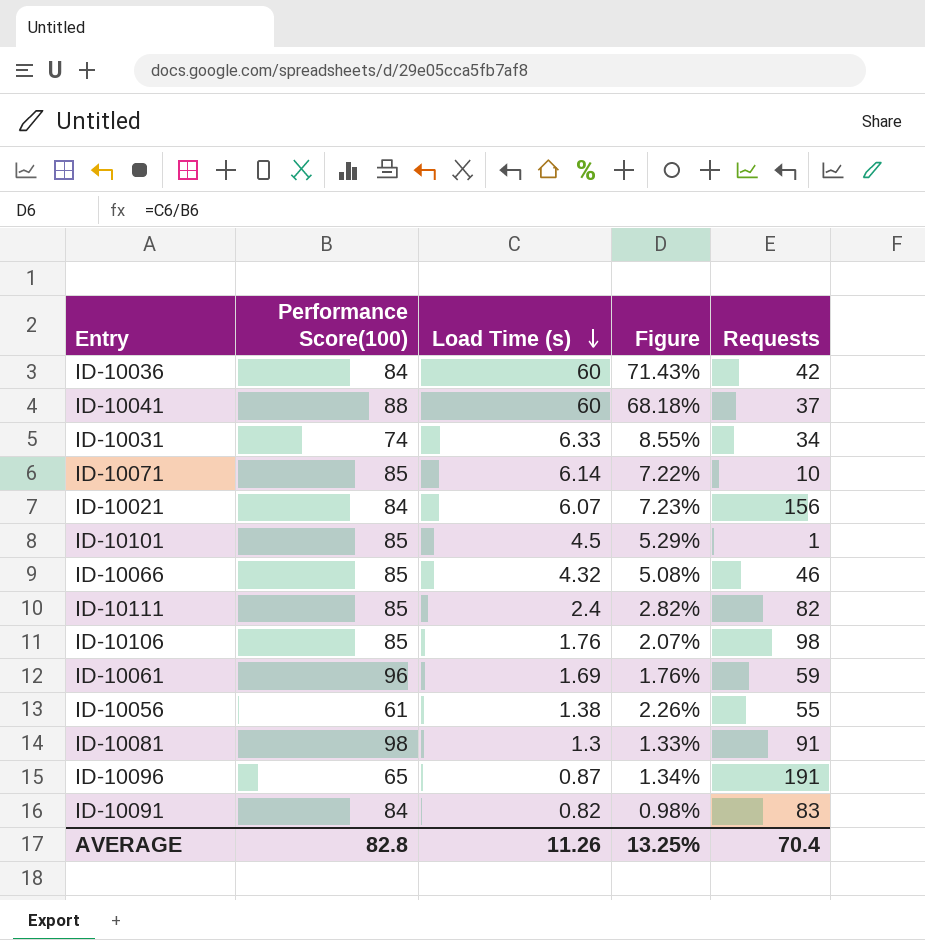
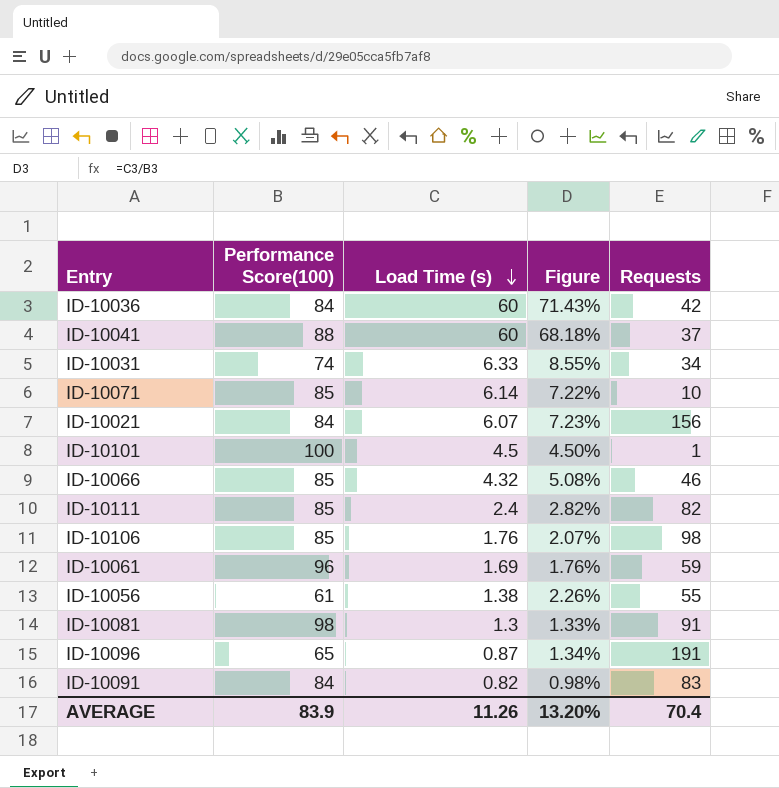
ID-10101 | Performance Score(100): 85 -> 100
ID-10101 | Figure: 5.29% -> 4.50%
AVERAGE | Performance Score(100): 82.8 -> 83.9
AVERAGE | Figure: 13.25% -> 13.20%

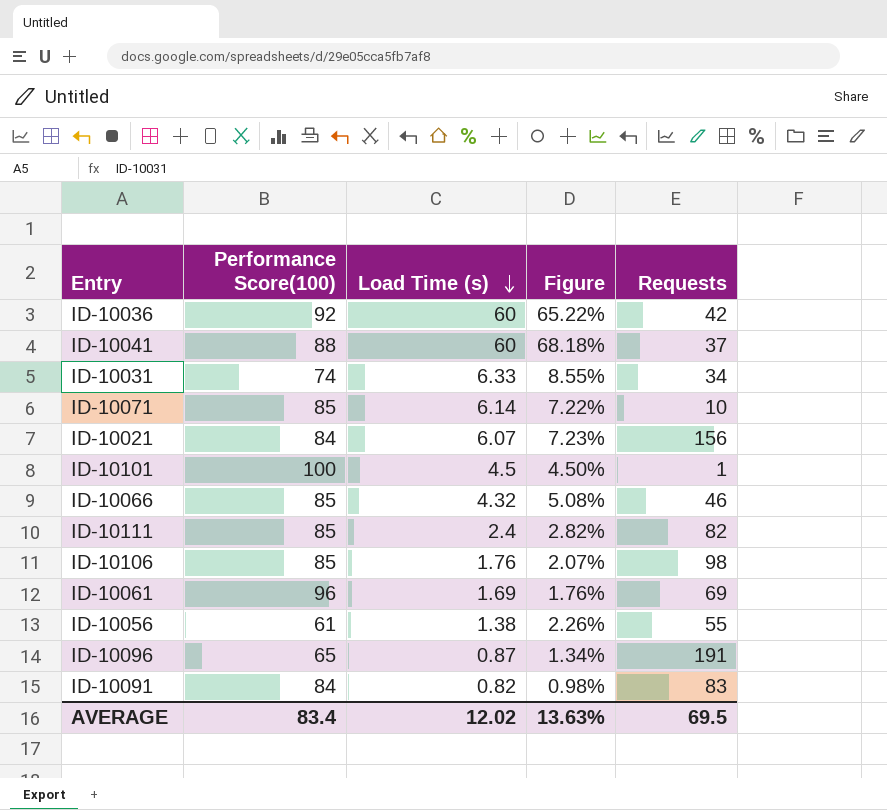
row ID-10081: 98 | 1.3 | 1.33% | 91 -> none
ID-10036 | Performance Score(100): 84 -> 92
ID-10036 | Figure: 71.43% -> 65.22%
ID-10061 | Requests: 59 -> 69
AVERAGE | Performance Score(100): 83.9 -> 83.4
AVERAGE | Load Time (s): 11.26 -> 12.02
AVERAGE | Figure: 13.20% -> 13.63%
AVERAGE | Requests: 70.4 -> 69.5

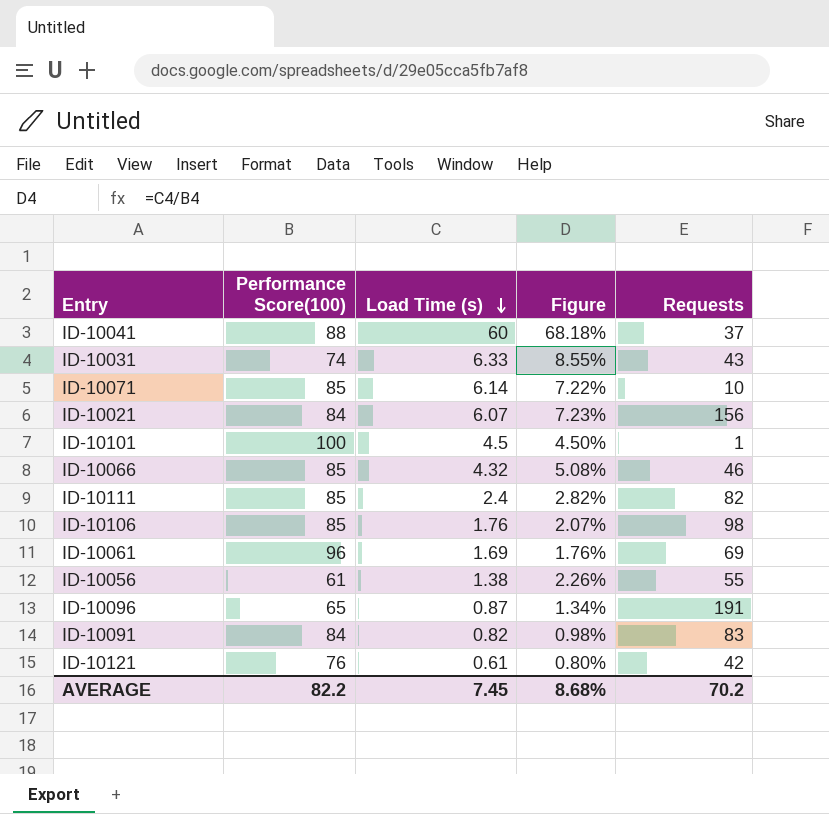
row ID-10036: 92 | 60 | 65.22% | 42 -> none
ID-10031 | Requests: 34 -> 43
row ID-10121: none -> 76 | 0.61 | 0.80% | 42
AVERAGE | Performance Score(100): 83.4 -> 82.2
AVERAGE | Load Time (s): 12.02 -> 7.45
AVERAGE | Figure: 13.63% -> 8.68%
AVERAGE | Requests: 69.5 -> 70.2

